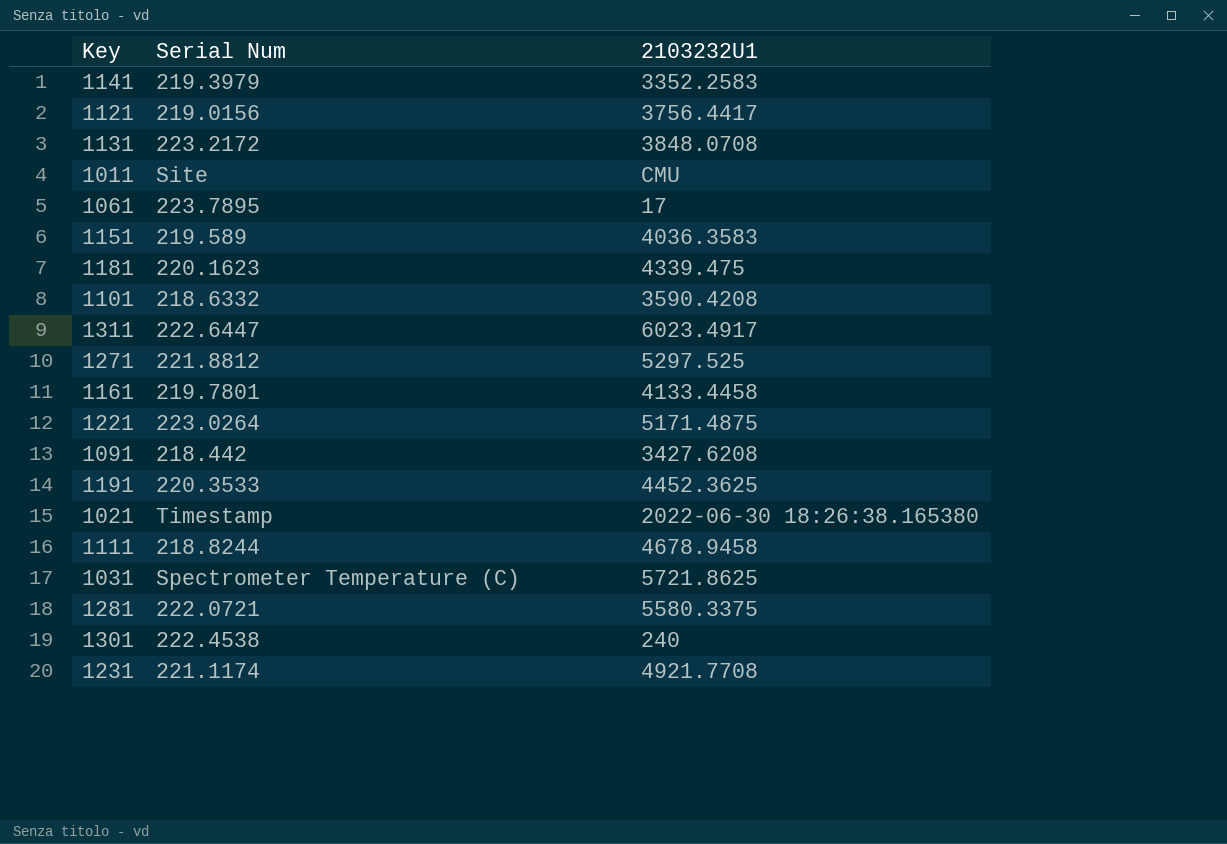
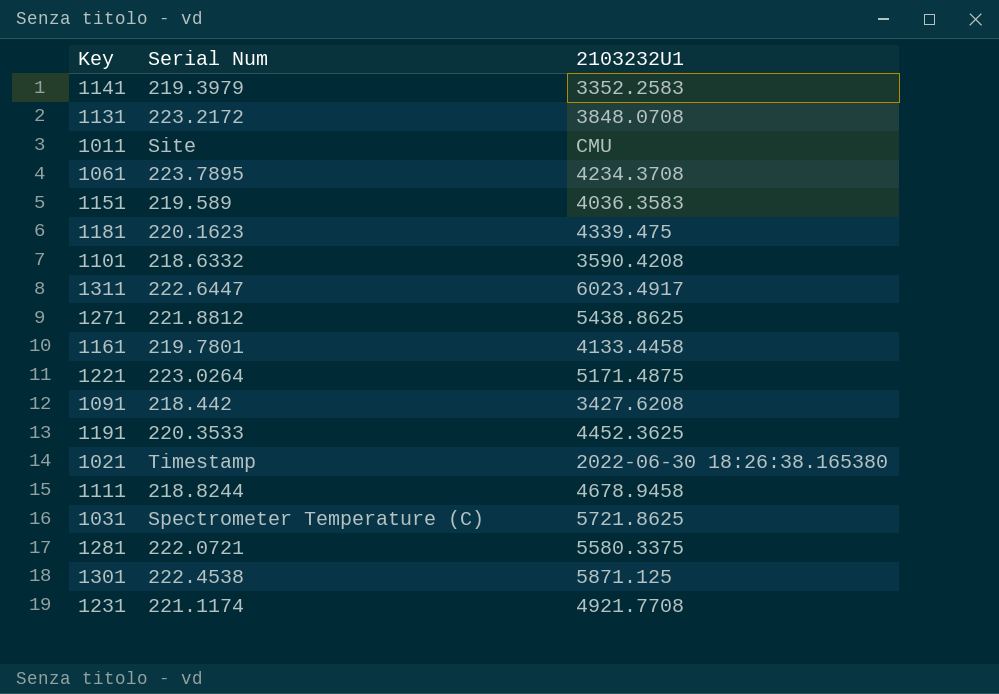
row 1121: 219.0156 | 3756.4417 -> none
1061 | 2103232U1: 17 -> 4234.3708
1271 | 2103232U1: 5297.525 -> 5438.8625
1301 | 2103232U1: 240 -> 5871.125

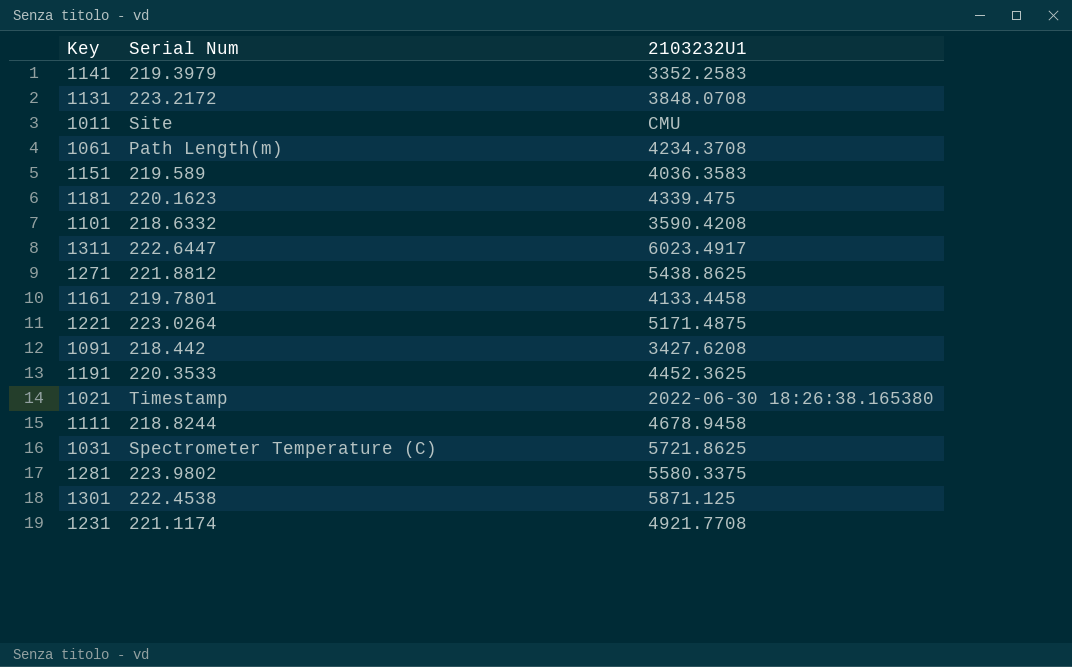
1061 | Serial Num: 223.7895 -> Path Length(m)
1281 | Serial Num: 222.0721 -> 223.9802

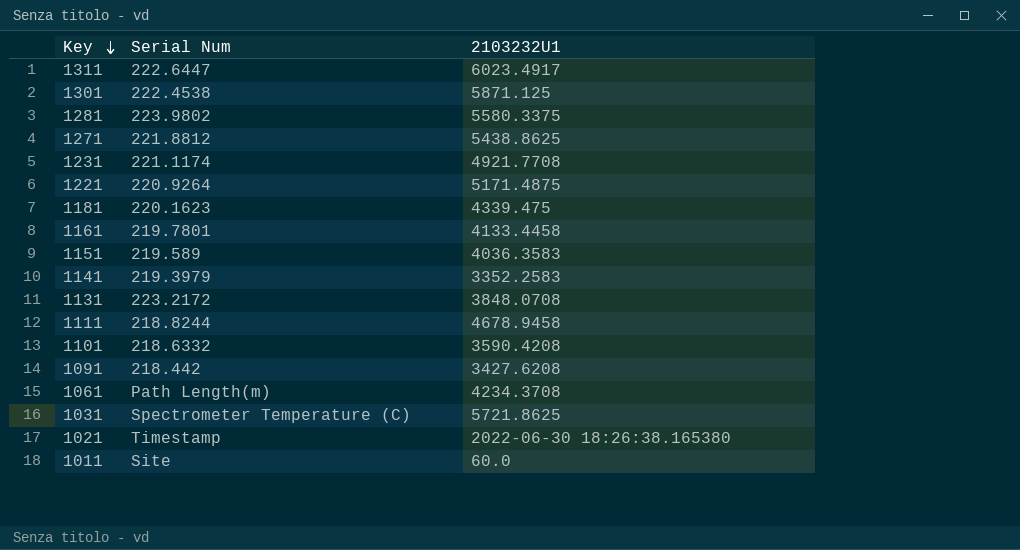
row order: none -> Key descending
row 1191: 220.3533 | 4452.3625 -> none
1221 | Serial Num: 223.0264 -> 220.9264
1011 | 2103232U1: CMU -> 60.0

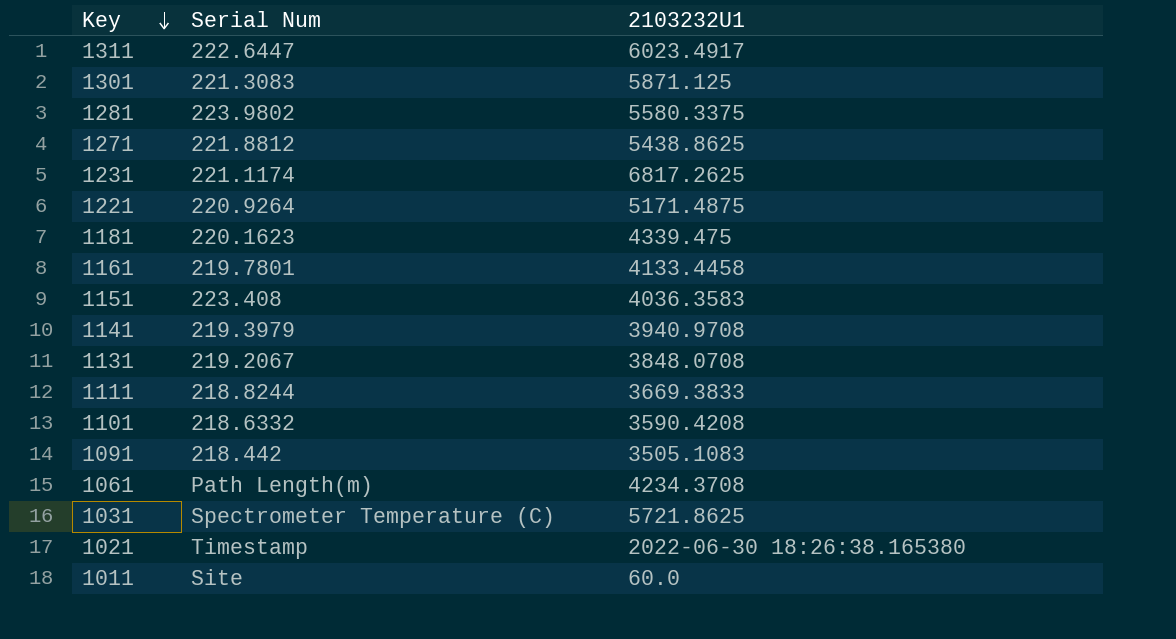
1301 | Serial Num: 222.4538 -> 221.3083
1231 | 2103232U1: 4921.7708 -> 6817.2625
1151 | Serial Num: 219.589 -> 223.408
1141 | 2103232U1: 3352.2583 -> 3940.9708
1131 | Serial Num: 223.2172 -> 219.2067
1111 | 2103232U1: 4678.9458 -> 3669.3833
1091 | 2103232U1: 3427.6208 -> 3505.1083

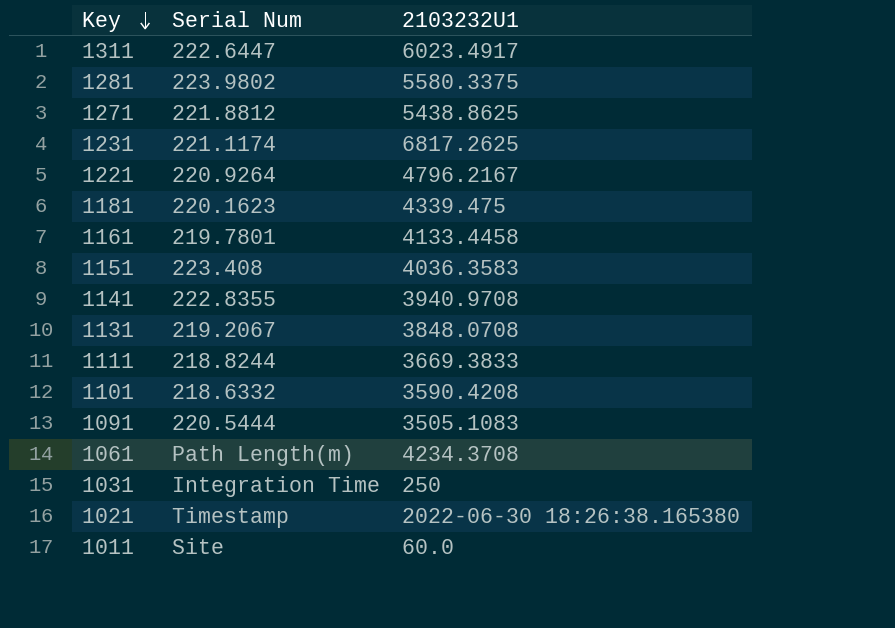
row 1301: 221.3083 | 5871.125 -> none
1221 | 2103232U1: 5171.4875 -> 4796.2167
1141 | Serial Num: 219.3979 -> 222.8355
1091 | Serial Num: 218.442 -> 220.5444
1031 | Serial Num: Spectrometer Temperature (C) -> Integration Time
1031 | 2103232U1: 5721.8625 -> 250

